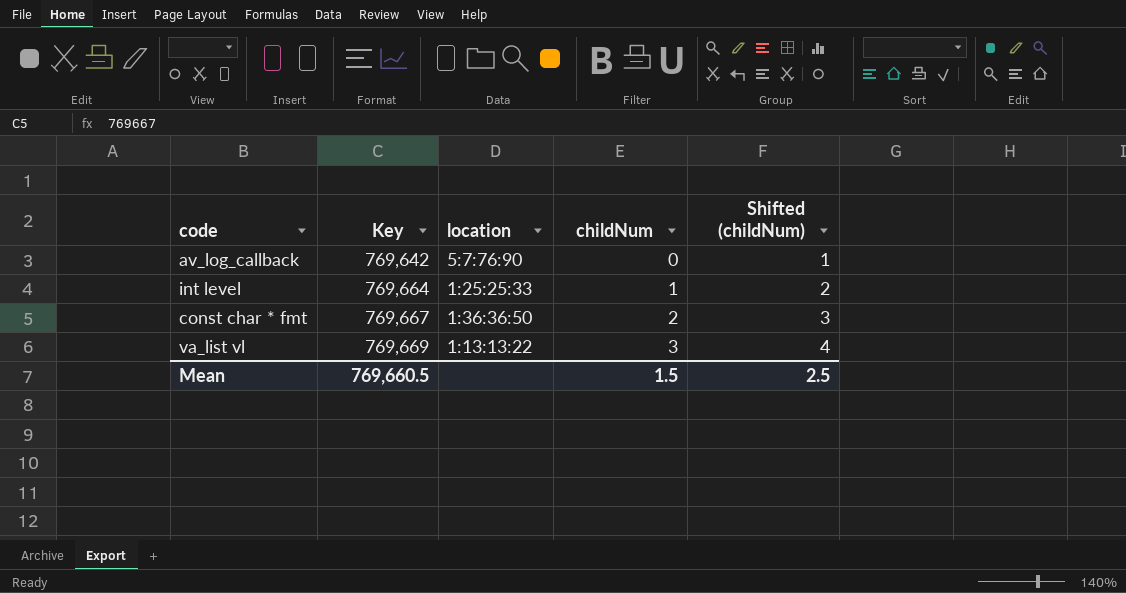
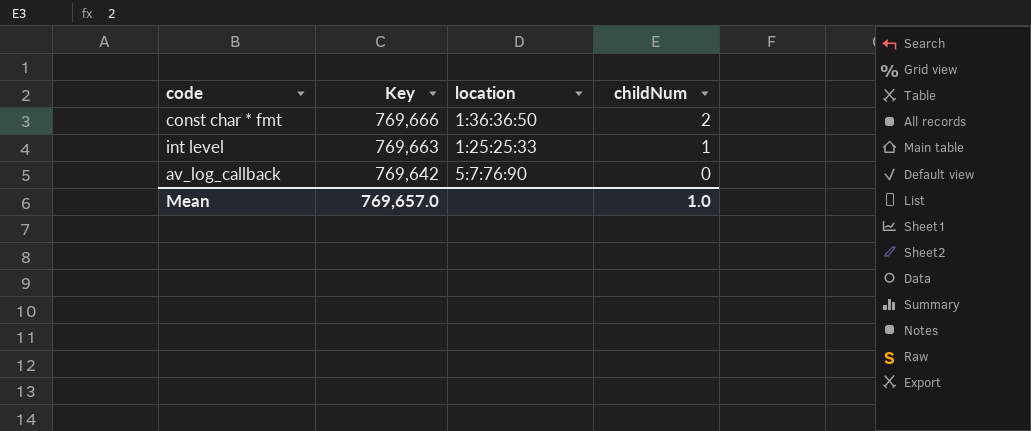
row order: Key ascending -> Key descending
column Shifted (childNum) | formula: [childNum] + 1 -> none
row va_list vl: 769,669 | 1:13:13:22 | 3 | 4 -> none
const char * fmt | Key: 769,667 -> 769,666
int level | Key: 769,664 -> 769,663
Mean | Key: 769,660.5 -> 769,657.0
Mean | childNum: 1.5 -> 1.0

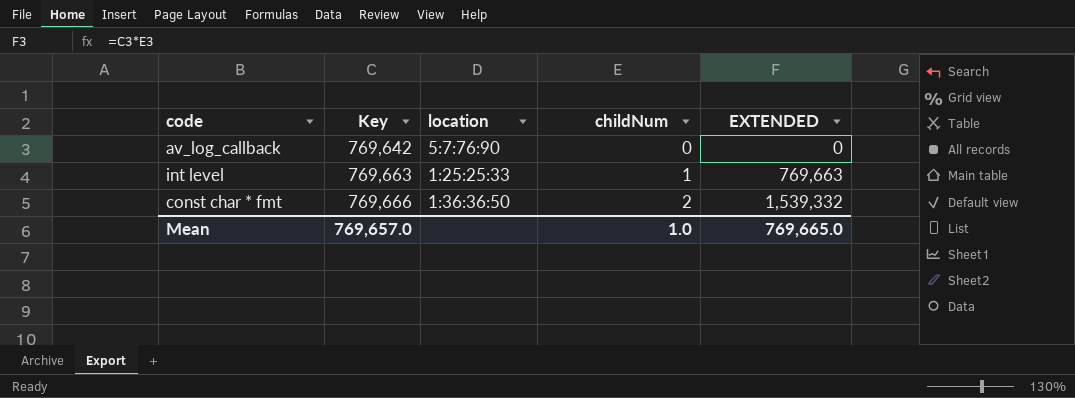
row order: Key descending -> Key ascending
column EXTENDED | formula: none -> [Key] * [childNum]

